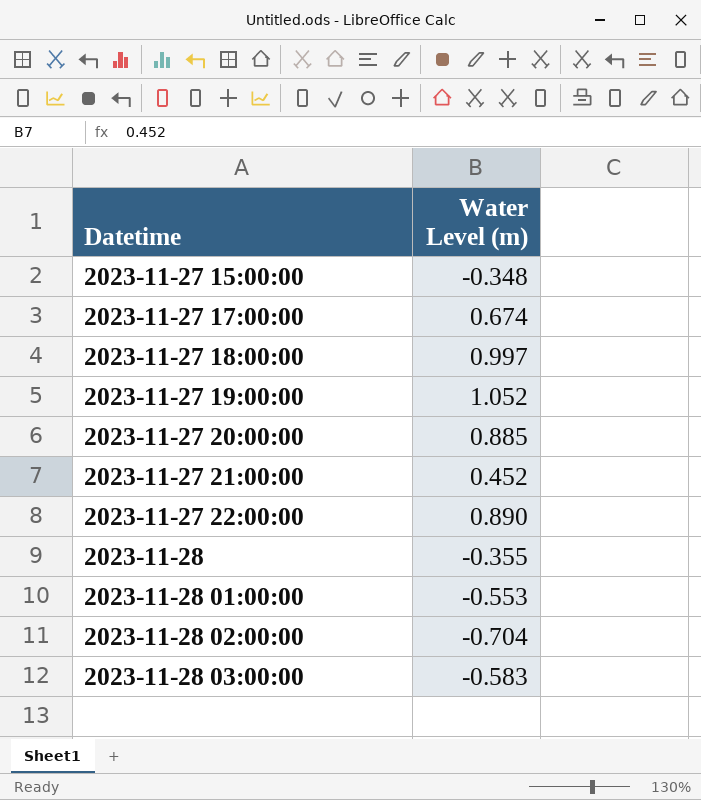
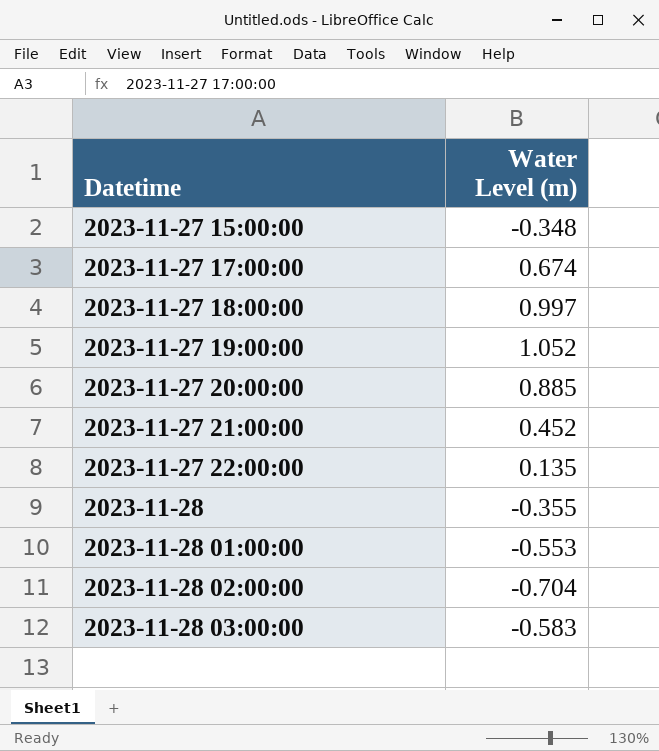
2023-11-27 22:00:00 | Water Level (m): 0.890 -> 0.135

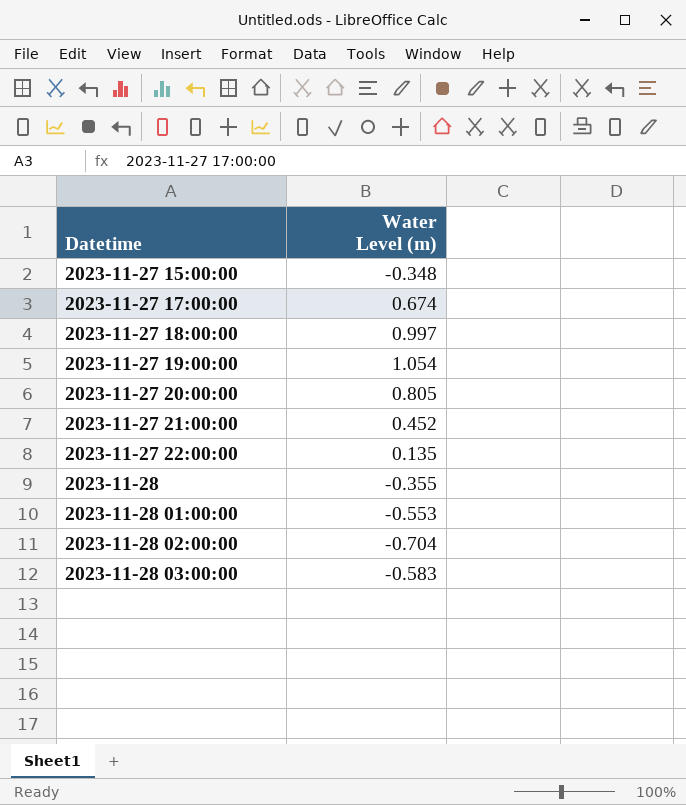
2023-11-27 19:00:00 | Water Level (m): 1.052 -> 1.054
2023-11-27 20:00:00 | Water Level (m): 0.885 -> 0.805

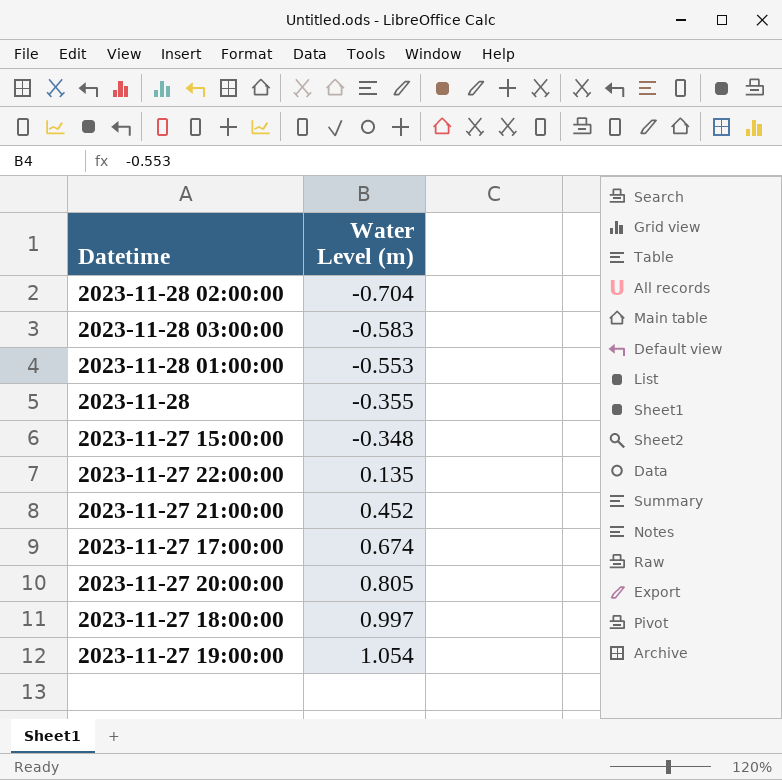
row order: Datetime ascending -> Water Level (m) ascending

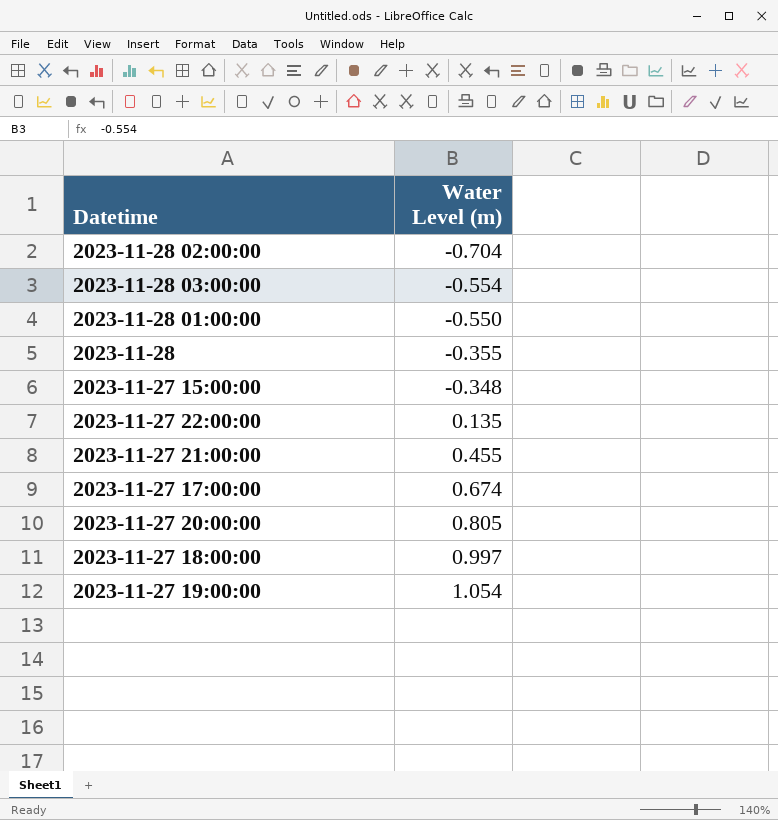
2023-11-28 03:00:00 | Water Level (m): -0.583 -> -0.554
2023-11-28 01:00:00 | Water Level (m): -0.553 -> -0.550
2023-11-27 21:00:00 | Water Level (m): 0.452 -> 0.455

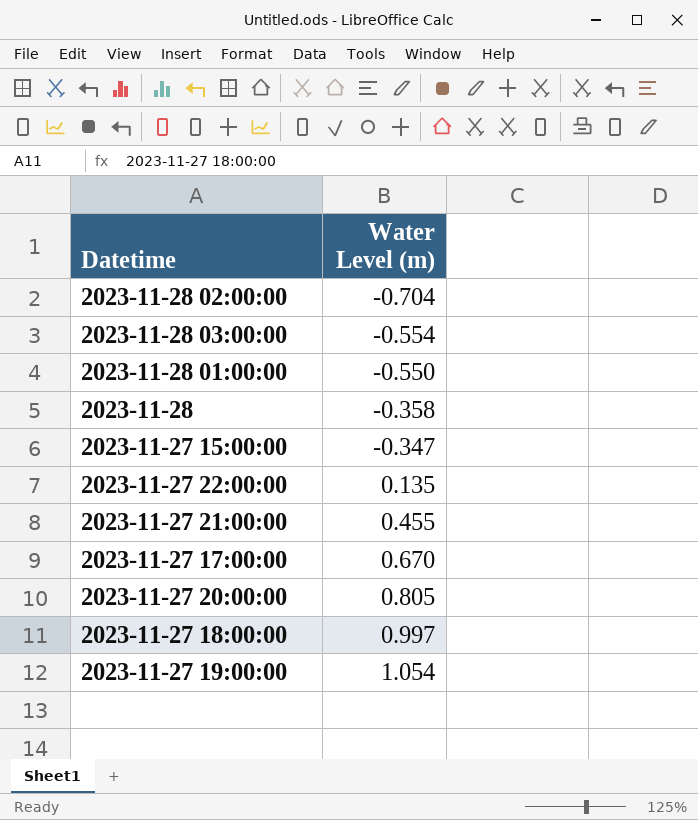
2023-11-28 | Water Level (m): -0.355 -> -0.358
2023-11-27 15:00:00 | Water Level (m): -0.348 -> -0.347
2023-11-27 17:00:00 | Water Level (m): 0.674 -> 0.670

